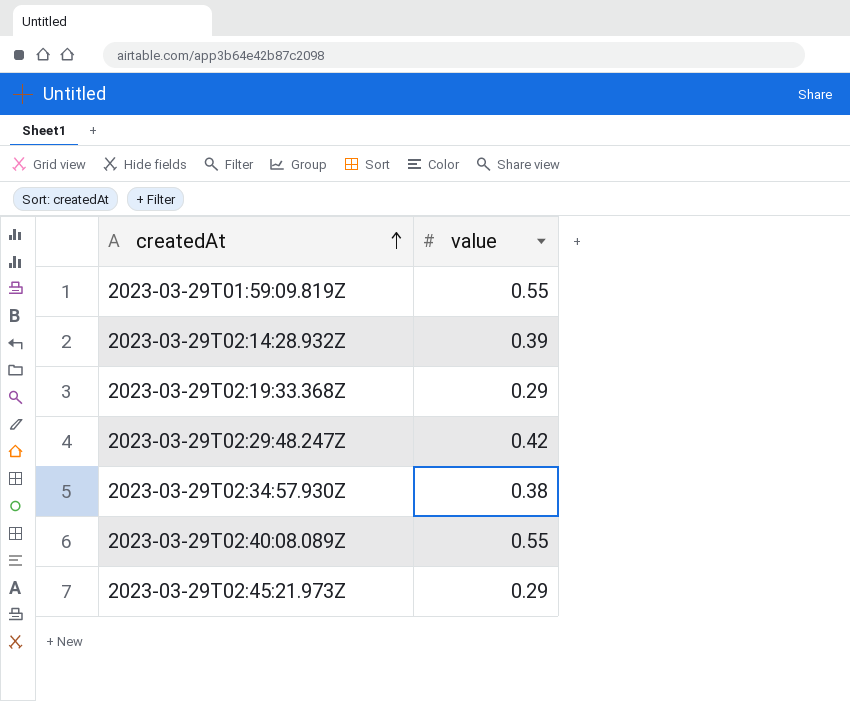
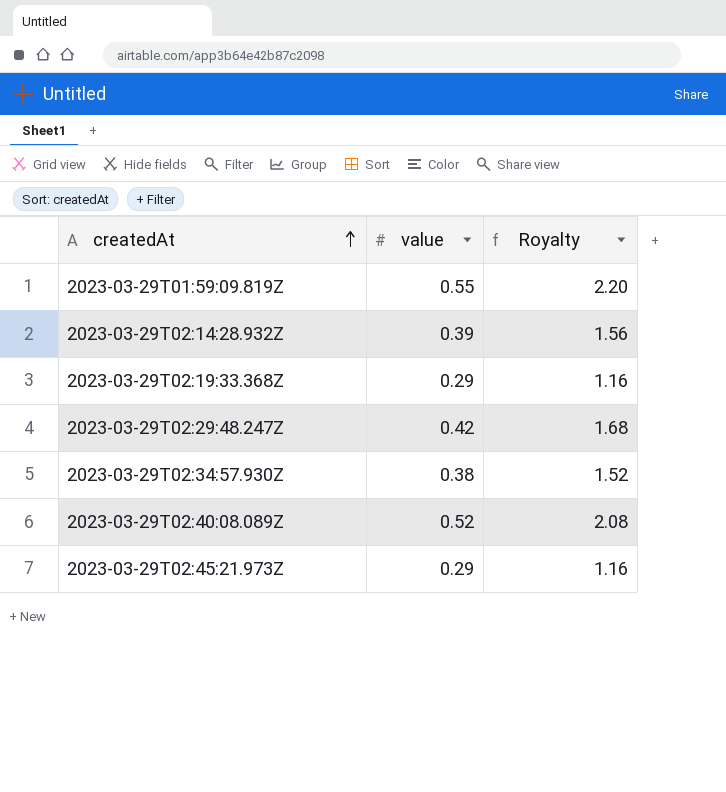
column Royalty | formula: none -> [value] * 4
2023-03-29T02:40:08.089Z | value: 0.55 -> 0.52

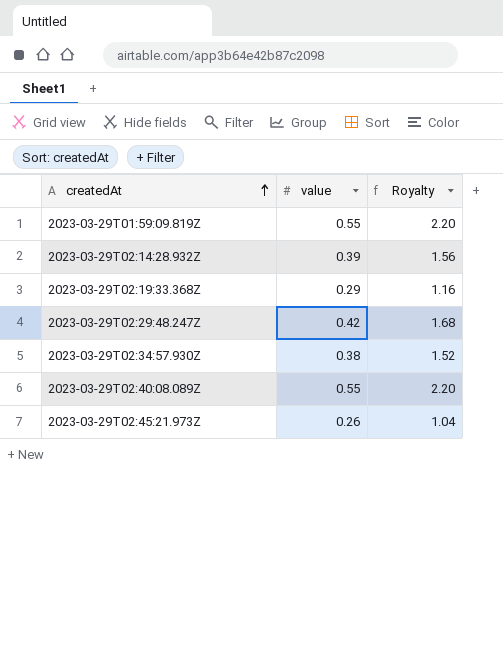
2023-03-29T02:40:08.089Z | value: 0.52 -> 0.55
2023-03-29T02:40:08.089Z | Royalty: 2.08 -> 2.20
2023-03-29T02:45:21.973Z | value: 0.29 -> 0.26
2023-03-29T02:45:21.973Z | Royalty: 1.16 -> 1.04

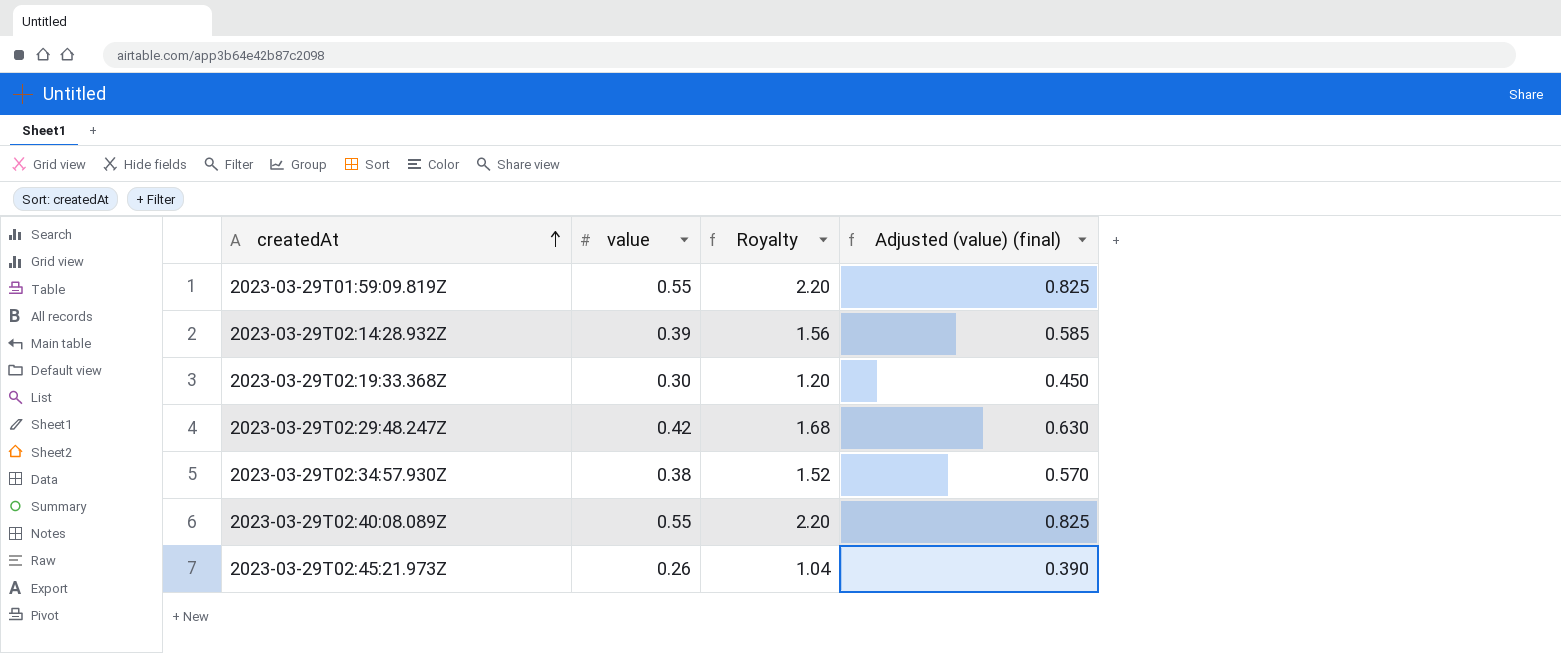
column Adjusted (value) (final) | formula: none -> [value] * 1.5
2023-03-29T02:19:33.368Z | value: 0.29 -> 0.30
2023-03-29T02:19:33.368Z | Royalty: 1.16 -> 1.20

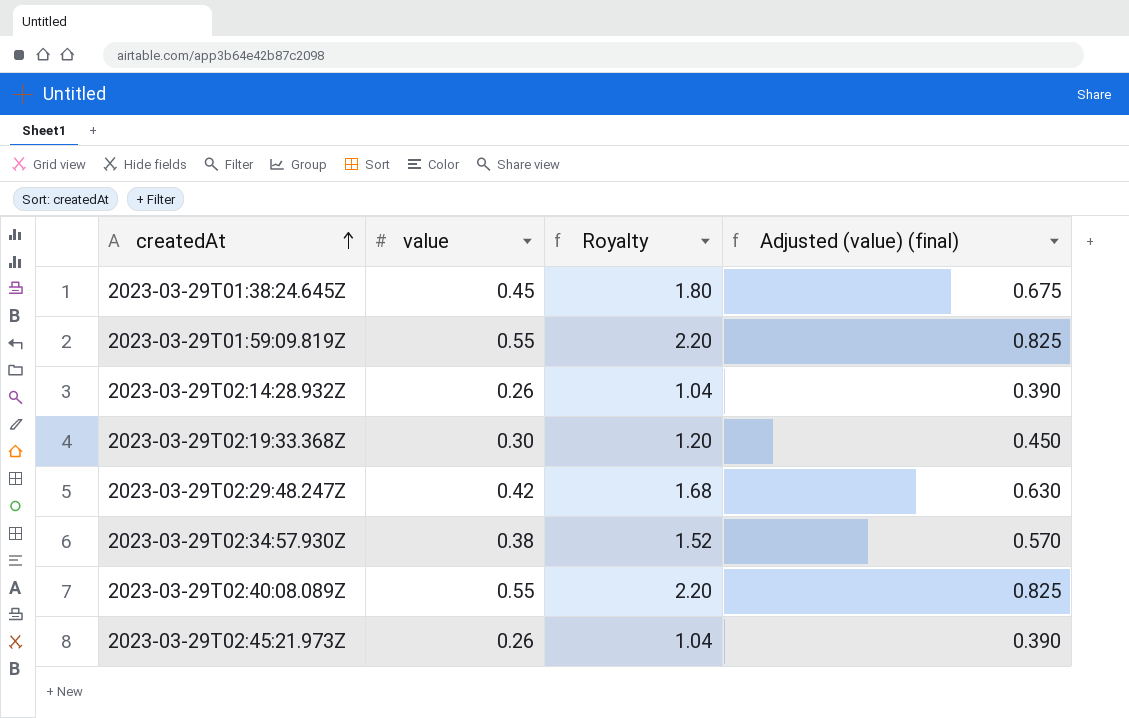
row 2023-03-29T01:38:24.645Z: none -> 0.45 | 1.80 | 0.675
2023-03-29T02:14:28.932Z | value: 0.39 -> 0.26
2023-03-29T02:14:28.932Z | Royalty: 1.56 -> 1.04
2023-03-29T02:14:28.932Z | Adjusted (value) (final): 0.585 -> 0.390

